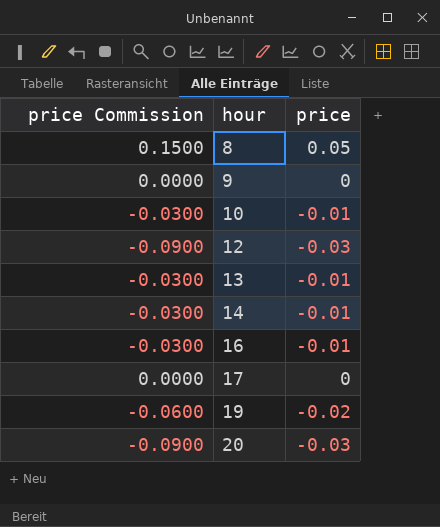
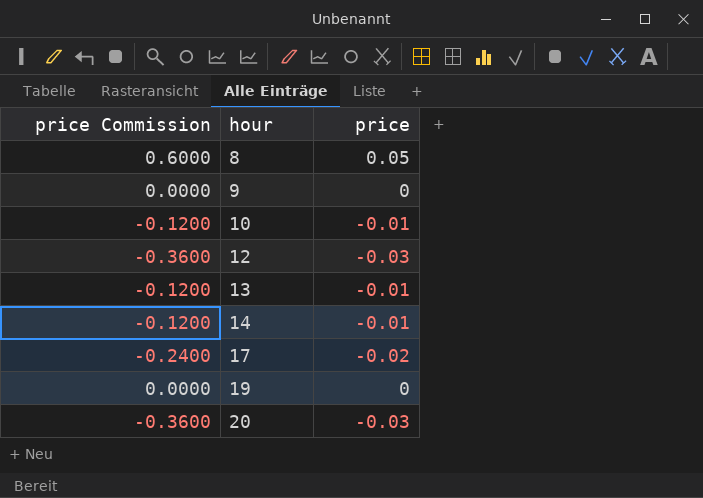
column price Commission | formula: [price] * 3 -> [price] * 12
row 16: -0.0300 | -0.01 -> none
17 | price: 0 -> -0.02
19 | price: -0.02 -> 0

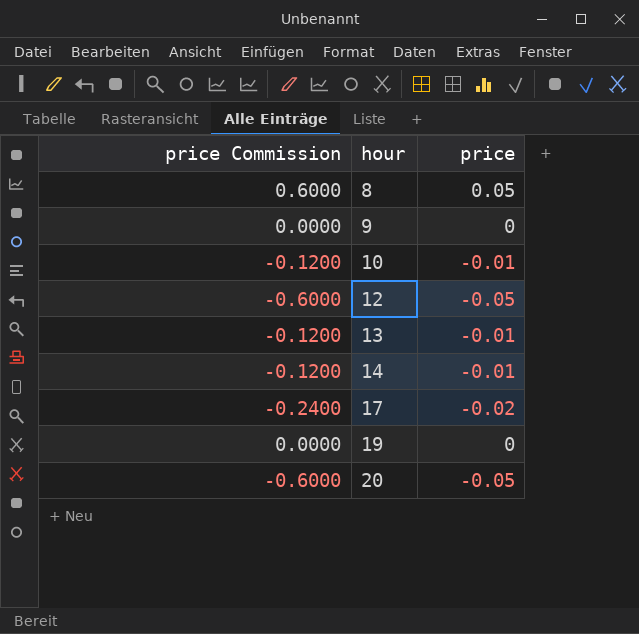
12 | price Commission: -0.3600 -> -0.6000
12 | price: -0.03 -> -0.05
20 | price Commission: -0.3600 -> -0.6000
20 | price: -0.03 -> -0.05

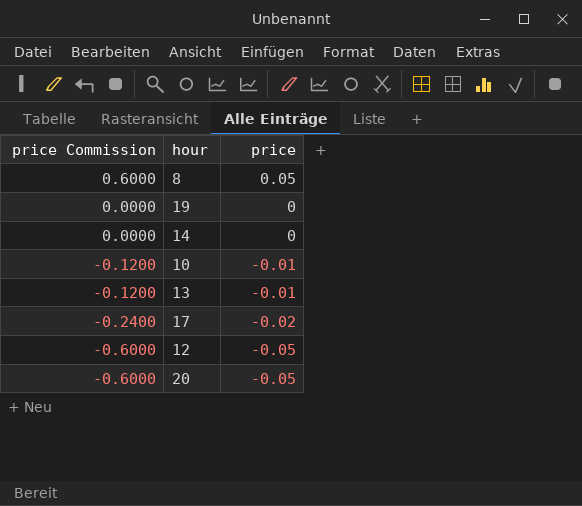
row order: hour ascending -> price Commission descending
row 9: 0.0000 | 0 -> none
14 | price Commission: -0.1200 -> 0.0000
14 | price: -0.01 -> 0

